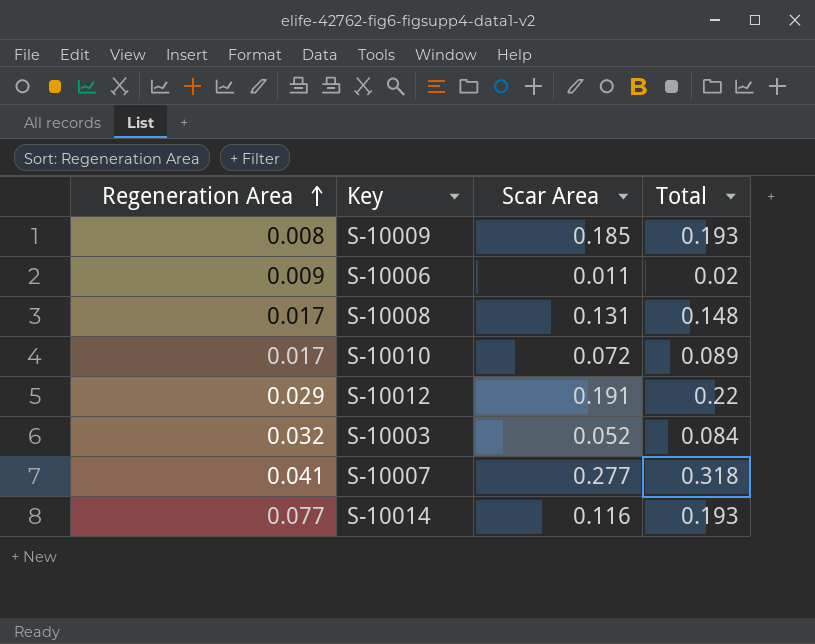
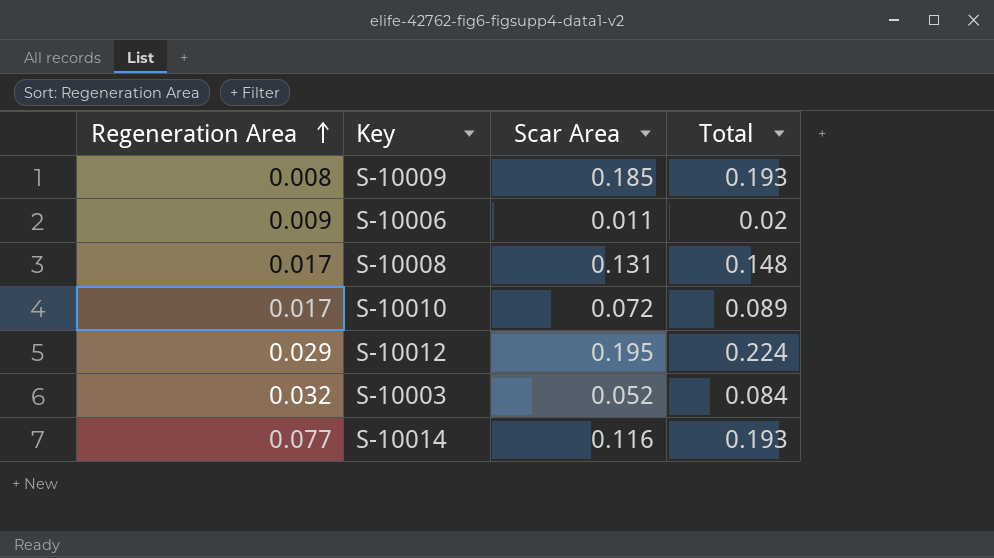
row S-10007: 0.041 | 0.277 | 0.318 -> none
S-10012 | Scar Area: 0.191 -> 0.195
S-10012 | Total: 0.22 -> 0.224

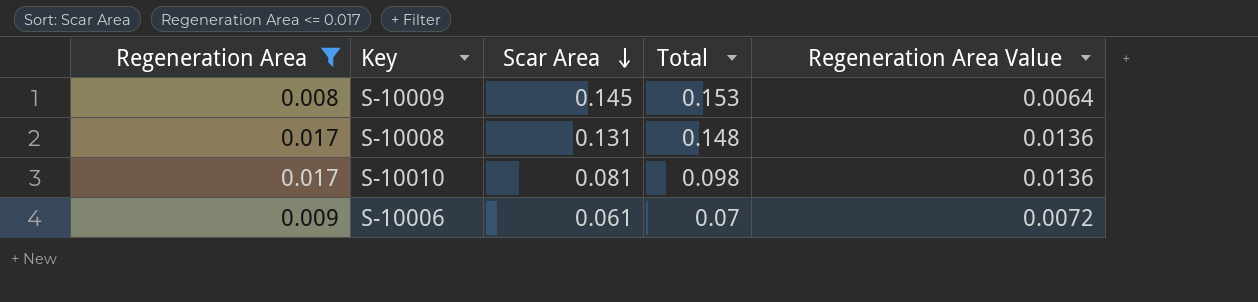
filter: none -> Regeneration Area <= 0.017
row order: Regeneration Area ascending -> Scar Area descending
column Regeneration Area Value | formula: none -> [Regeneration Area] * 0.8
S-10009 | Scar Area: 0.185 -> 0.145
S-10009 | Total: 0.193 -> 0.153
S-10010 | Scar Area: 0.072 -> 0.081
S-10010 | Total: 0.089 -> 0.098
S-10006 | Scar Area: 0.011 -> 0.061
S-10006 | Total: 0.02 -> 0.07

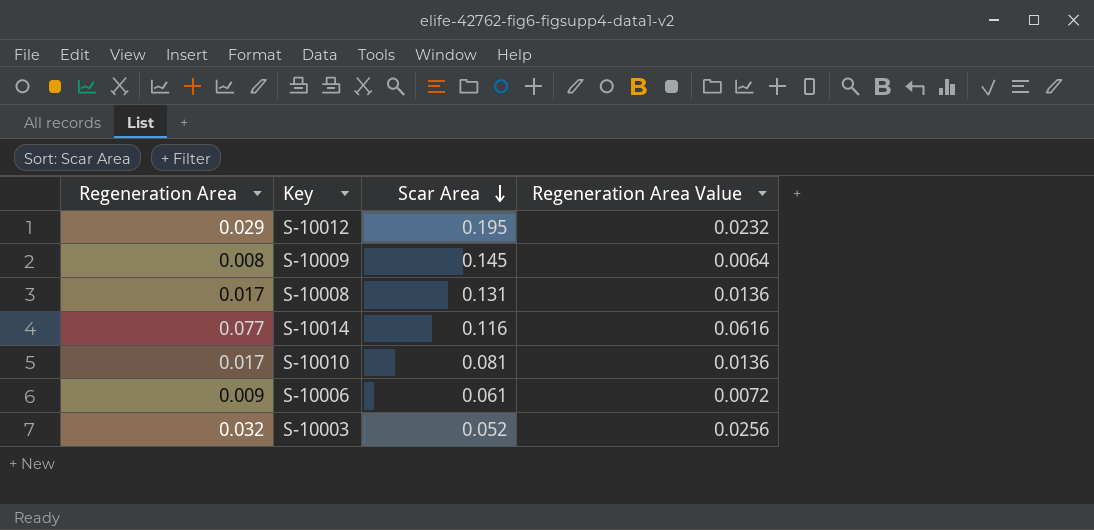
filter: Regeneration Area <= 0.017 -> none
column Total | formula: [Regeneration Area] + [Scar Area] -> none

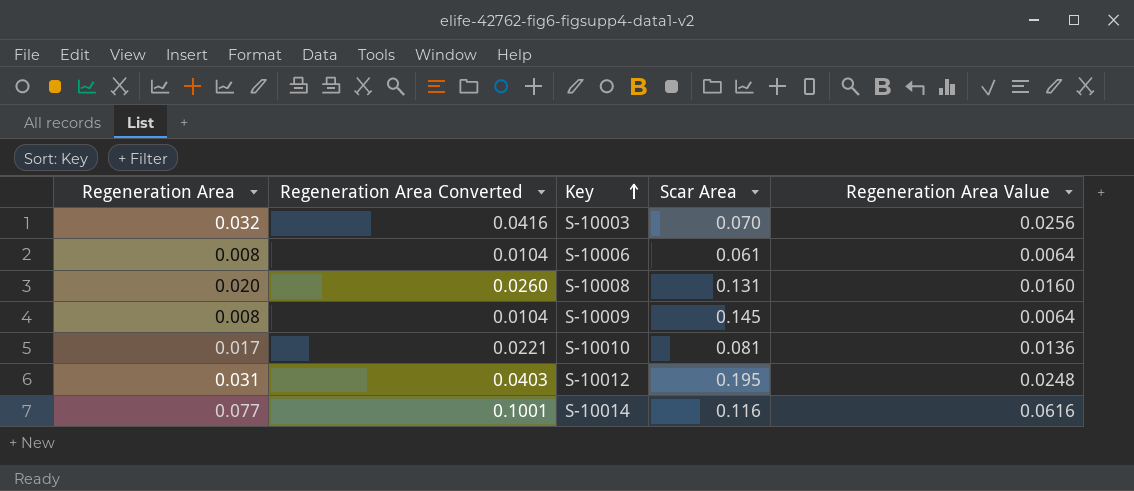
row order: Scar Area descending -> Key ascending
column Regeneration Area Converted | formula: none -> [Regeneration Area] * 1.3
S-10003 | Scar Area: 0.052 -> 0.070
S-10006 | Regeneration Area: 0.009 -> 0.008
S-10006 | Regeneration Area Value: 0.0072 -> 0.0064
S-10008 | Regeneration Area: 0.017 -> 0.020
S-10008 | Regeneration Area Value: 0.0136 -> 0.0160
S-10012 | Regeneration Area: 0.029 -> 0.031
S-10012 | Regeneration Area Value: 0.0232 -> 0.0248

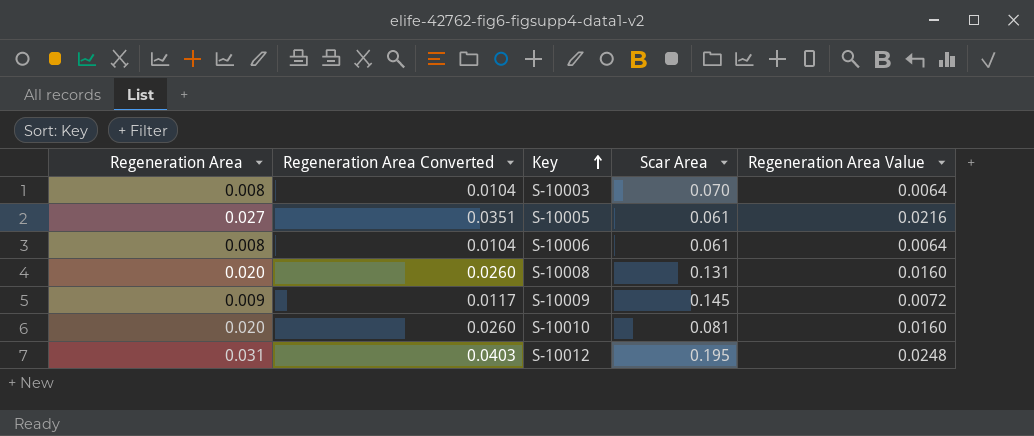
row S-10014: 0.077 | 0.1001 | 0.116 | 0.0616 -> none
S-10003 | Regeneration Area: 0.032 -> 0.008
S-10003 | Regeneration Area Converted: 0.0416 -> 0.0104
S-10003 | Regeneration Area Value: 0.0256 -> 0.0064
row S-10005: none -> 0.027 | 0.0351 | 0.061 | 0.0216
S-10009 | Regeneration Area: 0.008 -> 0.009
S-10009 | Regeneration Area Converted: 0.0104 -> 0.0117
S-10009 | Regeneration Area Value: 0.0064 -> 0.0072
S-10010 | Regeneration Area: 0.017 -> 0.020
S-10010 | Regeneration Area Converted: 0.0221 -> 0.0260
S-10010 | Regeneration Area Value: 0.0136 -> 0.0160

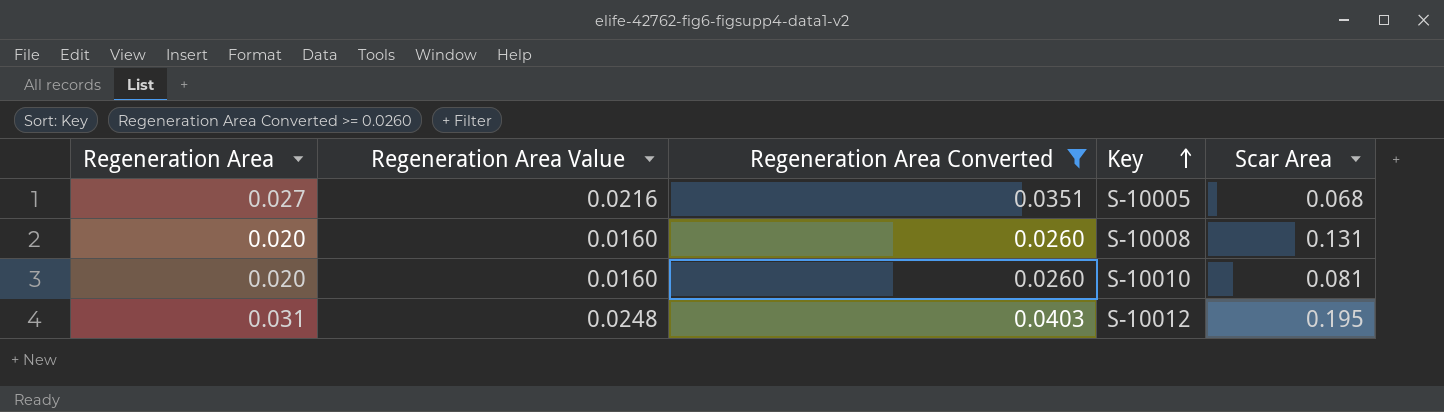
filter: none -> Regeneration Area Converted >= 0.0260
column Regeneration Area Value | position: 5 -> 2
S-10005 | Scar Area: 0.061 -> 0.068

